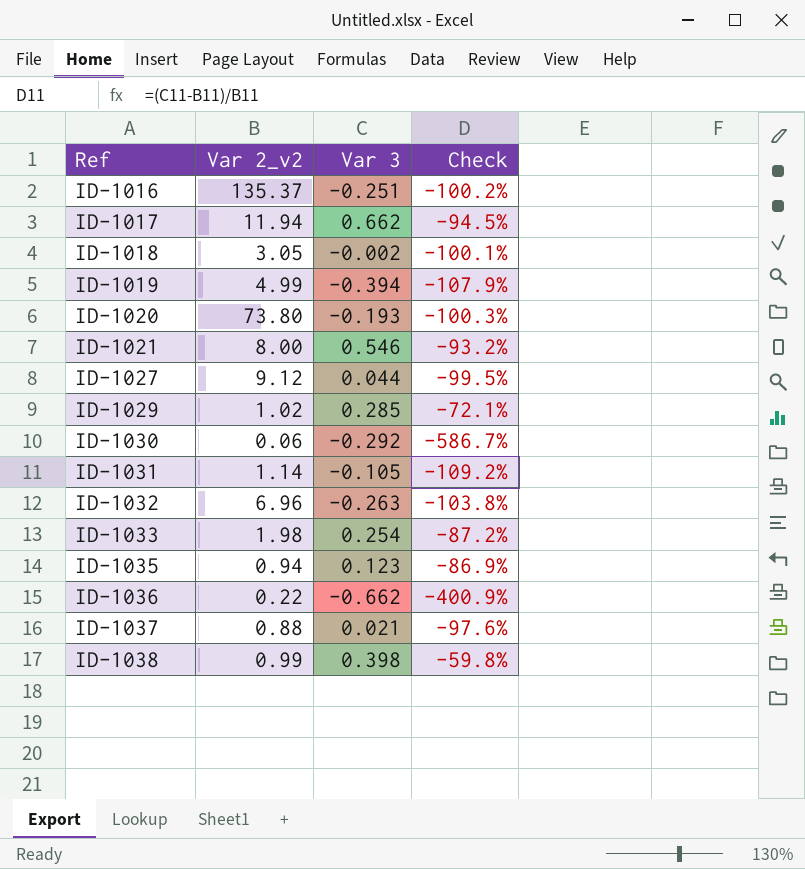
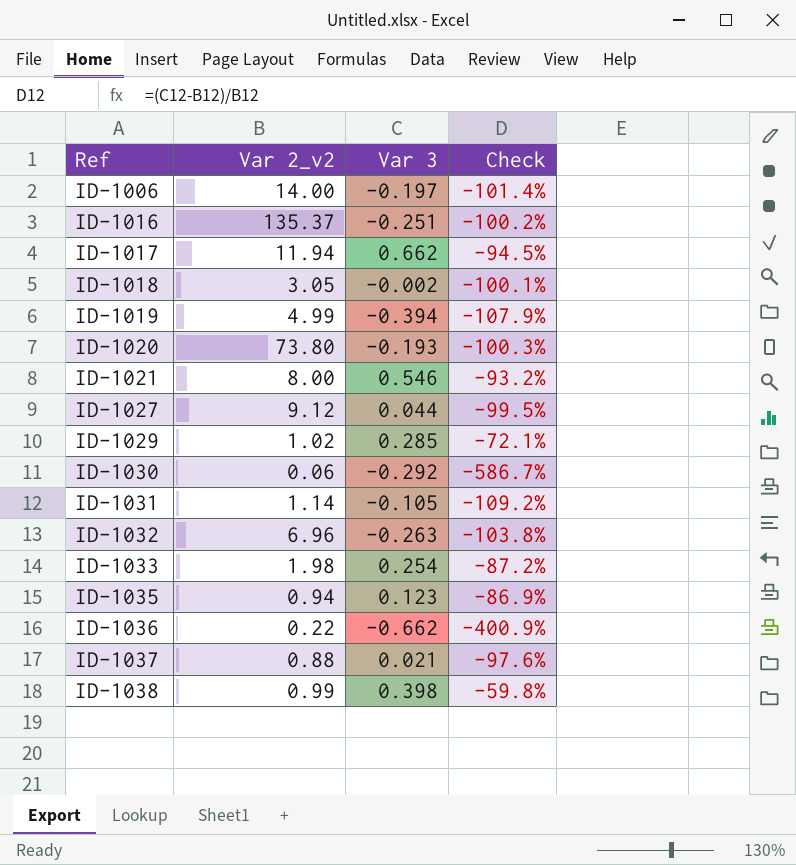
row ID-1006: none -> 14.00 | -0.197 | -101.4%

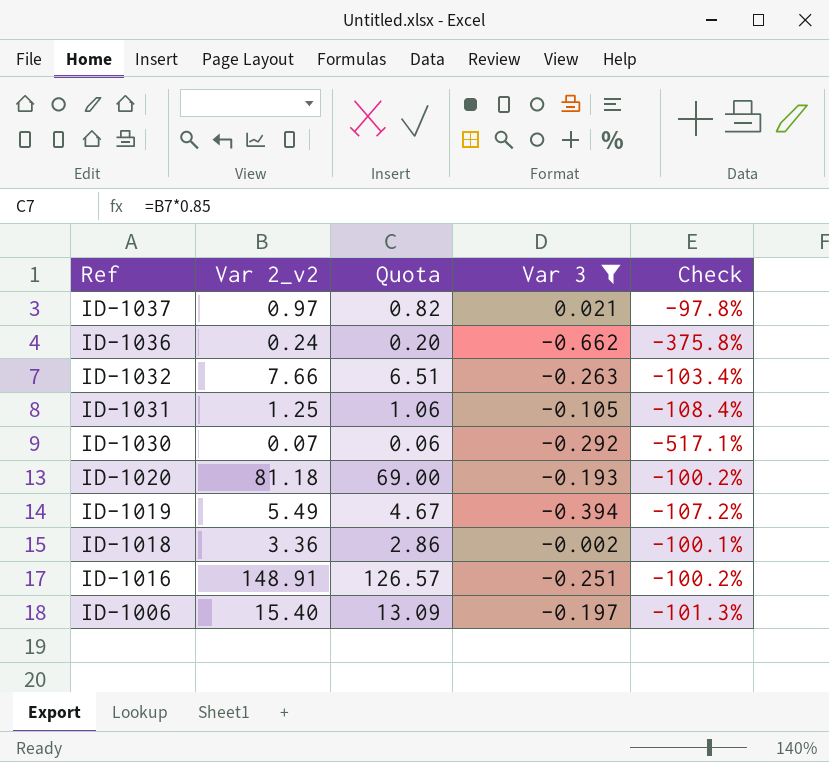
filter: none -> Var 3 <= 0.021
row order: Ref ascending -> Ref descending
column Quota | formula: none -> [Var 2_v2] * 0.85
ID-1037 | Var 2_v2: 0.88 -> 0.97
ID-1037 | Check: -97.6% -> -97.8%
ID-1036 | Var 2_v2: 0.22 -> 0.24
ID-1036 | Check: -400.9% -> -375.8%
ID-1032 | Var 2_v2: 6.96 -> 7.66
ID-1032 | Check: -103.8% -> -103.4%
ID-1031 | Var 2_v2: 1.14 -> 1.25
ID-1031 | Check: -109.2% -> -108.4%
ID-1030 | Var 2_v2: 0.06 -> 0.07
ID-1030 | Check: -586.7% -> -517.1%
ID-1020 | Var 2_v2: 73.80 -> 81.18
ID-1020 | Check: -100.3% -> -100.2%
ID-1019 | Var 2_v2: 4.99 -> 5.49
ID-1019 | Check: -107.9% -> -107.2%
ID-1018 | Var 2_v2: 3.05 -> 3.36
ID-1016 | Var 2_v2: 135.37 -> 148.91
ID-1006 | Var 2_v2: 14.00 -> 15.40
ID-1006 | Check: -101.4% -> -101.3%

